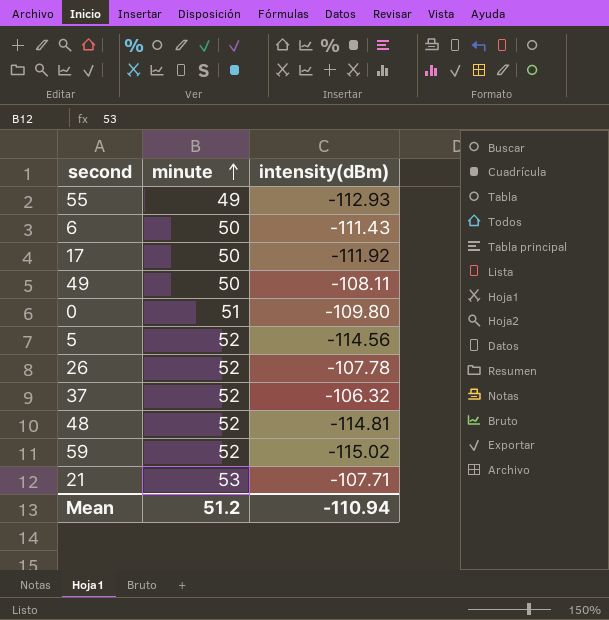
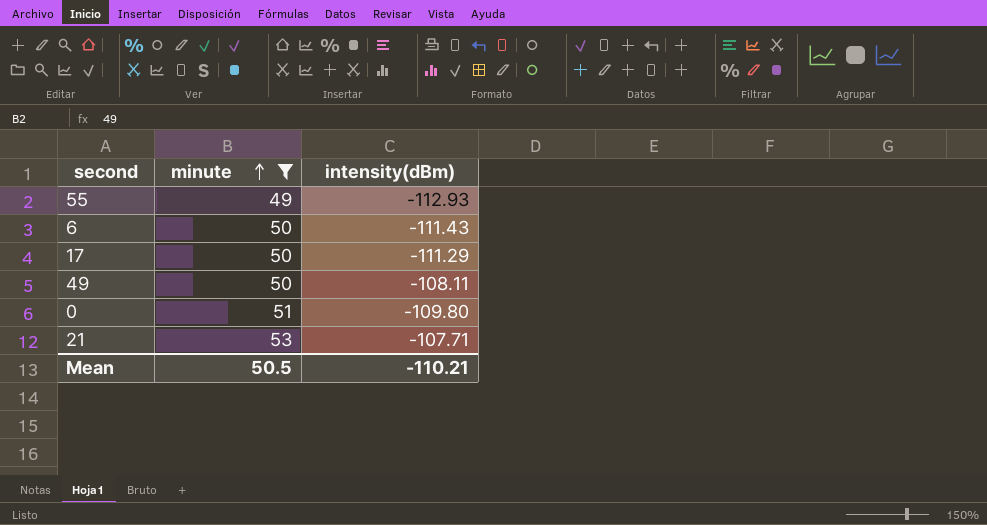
filter: none -> minute != 52
17 | intensity(dBm): -111.92 -> -111.29
Mean | minute: 51.2 -> 50.5
Mean | intensity(dBm): -110.94 -> -110.21

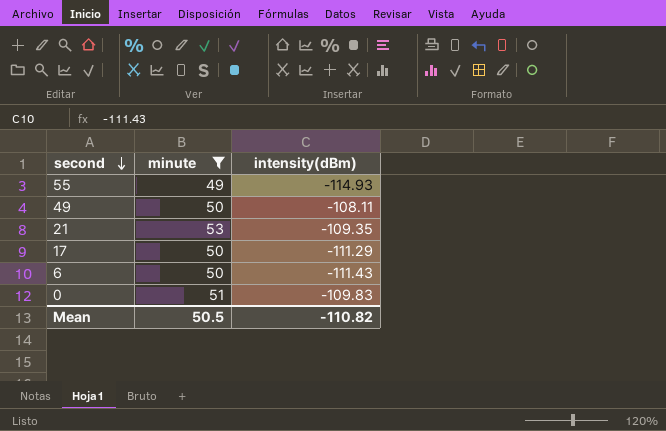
row order: minute ascending -> second descending
55 | intensity(dBm): -112.93 -> -114.93
21 | intensity(dBm): -107.71 -> -109.35
0 | intensity(dBm): -109.80 -> -109.83
Mean | intensity(dBm): -110.21 -> -110.82

